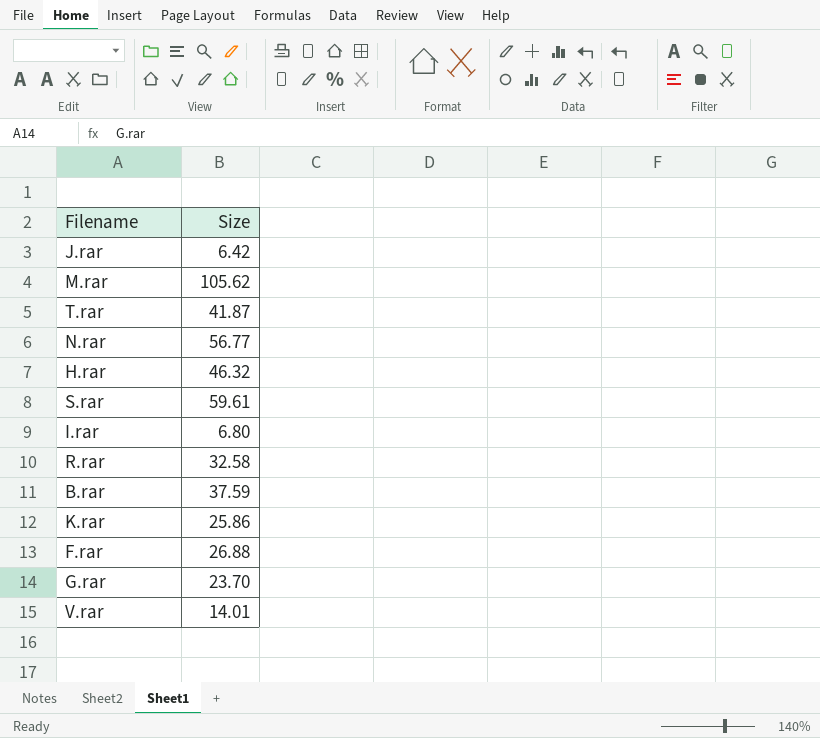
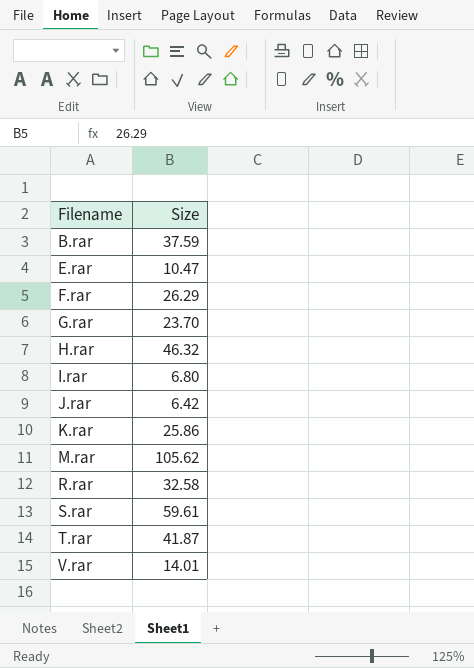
row order: none -> Filename ascending
row N.rar: 56.77 -> none
row E.rar: none -> 10.47
F.rar | Size: 26.88 -> 26.29

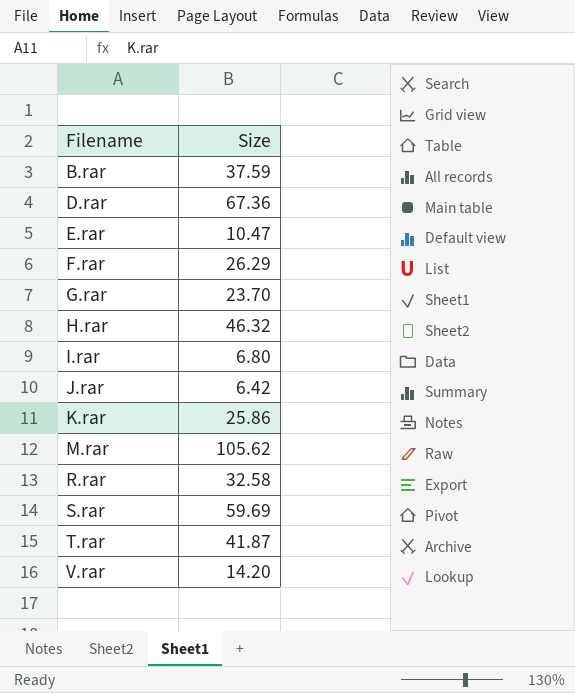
row D.rar: none -> 67.36
S.rar | Size: 59.61 -> 59.69
V.rar | Size: 14.01 -> 14.20

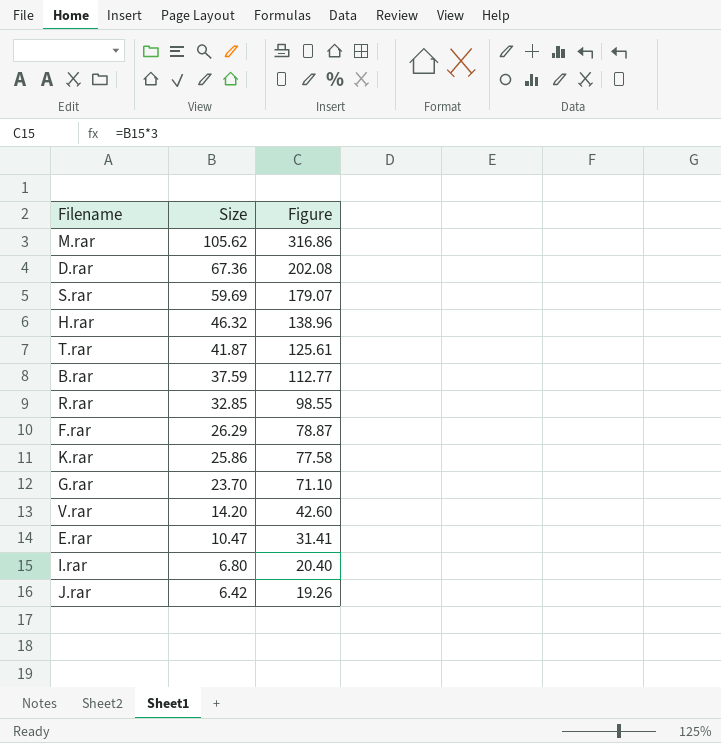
row order: Filename ascending -> Size descending
column Figure | formula: none -> [Size] * 3
R.rar | Size: 32.58 -> 32.85

